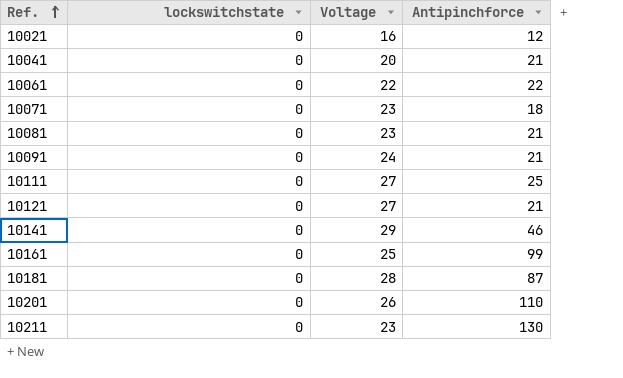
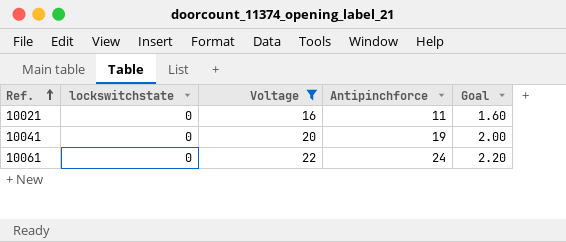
filter: none -> Voltage <= 22
column Goal | formula: none -> [Voltage] * 0.1
10021 | Antipinchforce: 12 -> 11
10041 | Antipinchforce: 21 -> 19
10061 | Antipinchforce: 22 -> 24

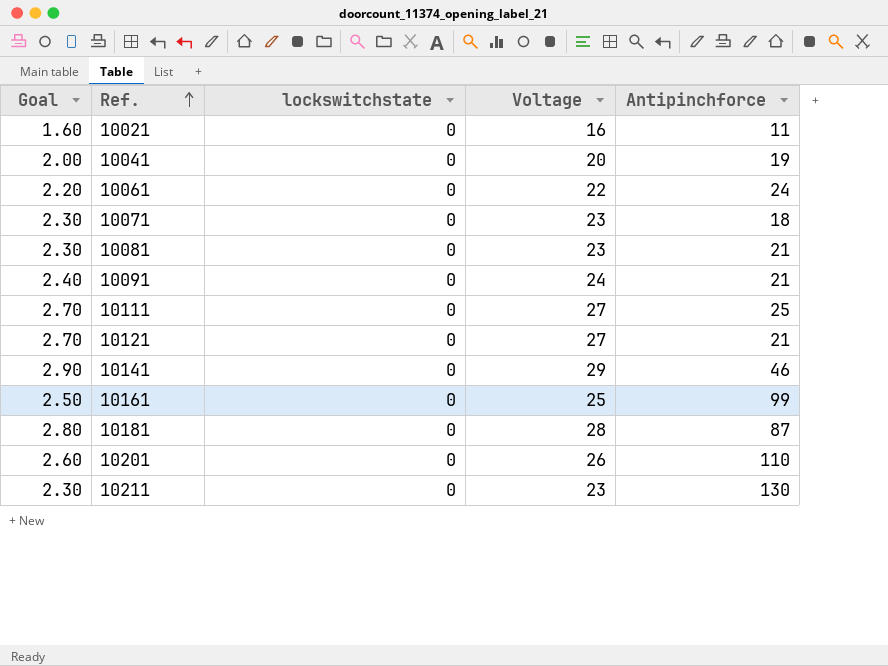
filter: Voltage <= 22 -> none
column Goal | position: 5 -> 1

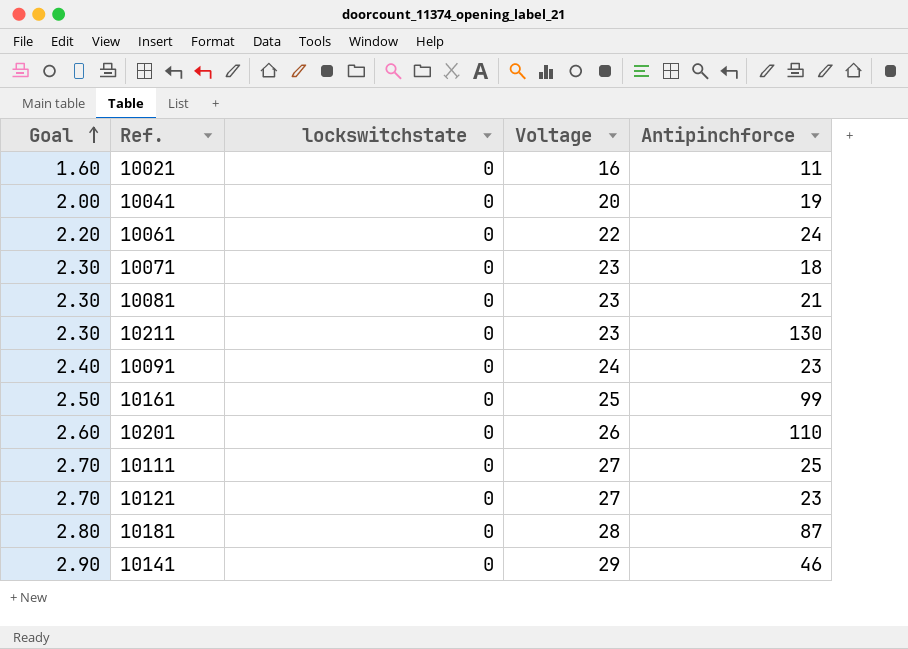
row order: Ref. ascending -> Goal ascending
10091 | Antipinchforce: 21 -> 23
10121 | Antipinchforce: 21 -> 23

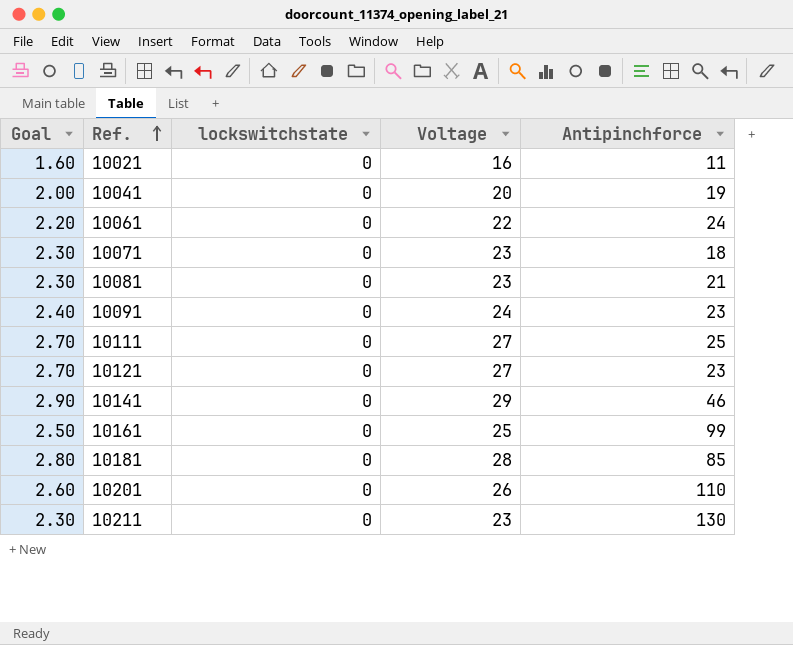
row order: Goal ascending -> Ref. ascending
10181 | Antipinchforce: 87 -> 85

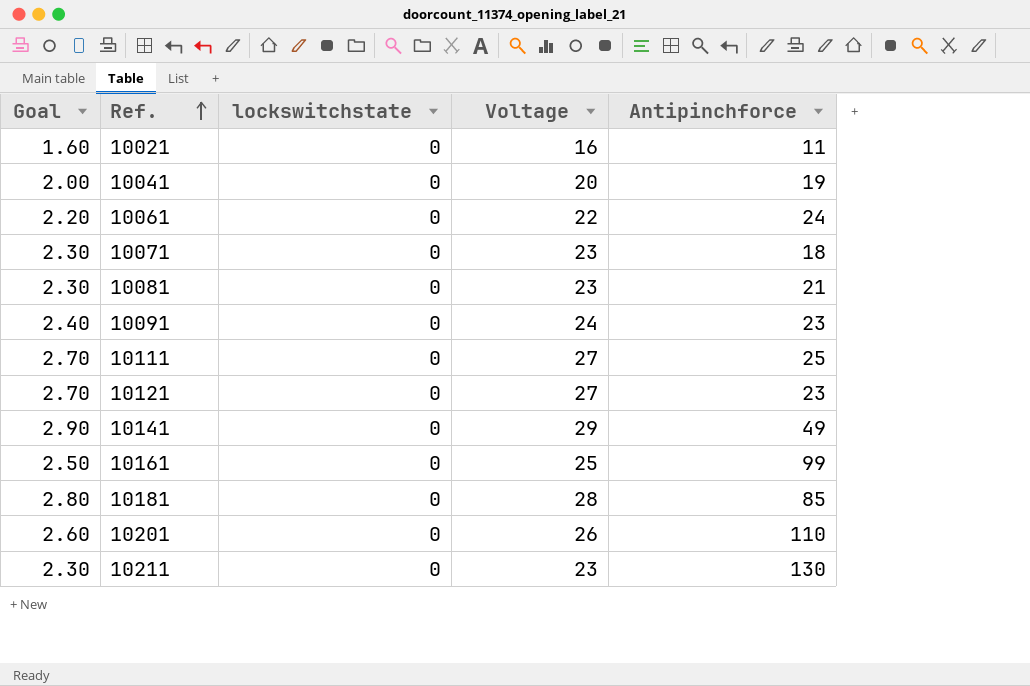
10141 | Antipinchforce: 46 -> 49

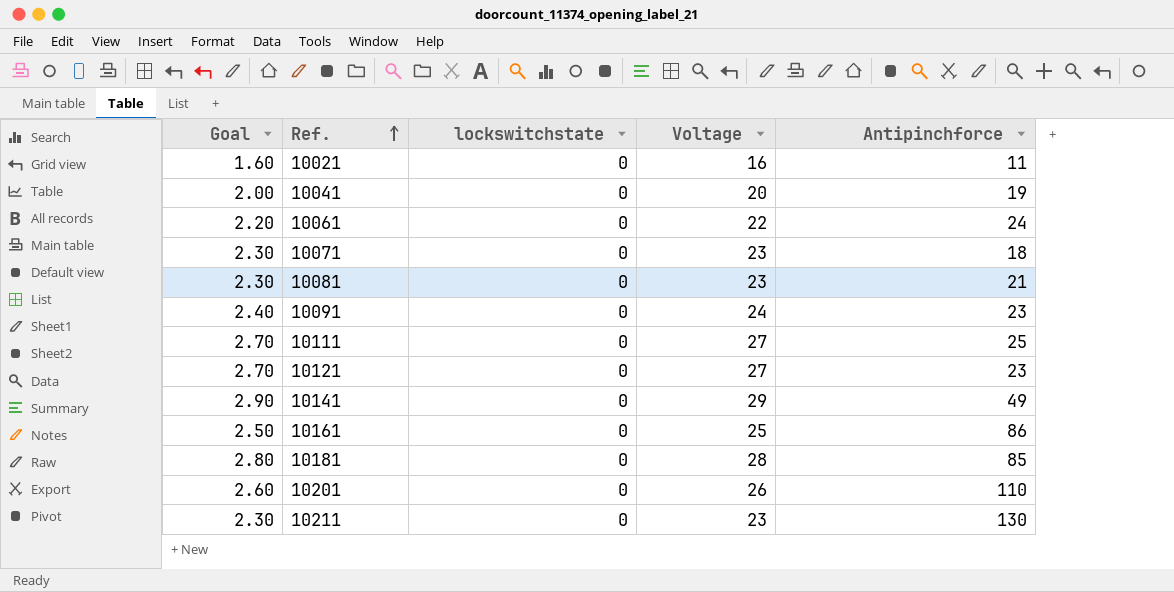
10161 | Antipinchforce: 99 -> 86

